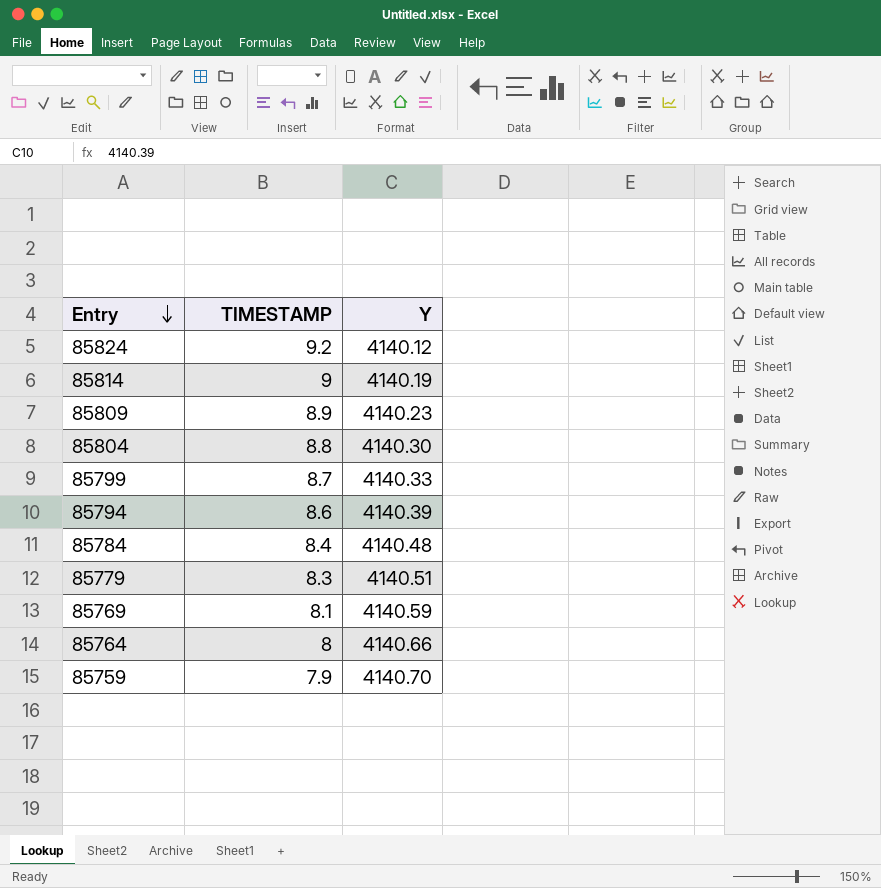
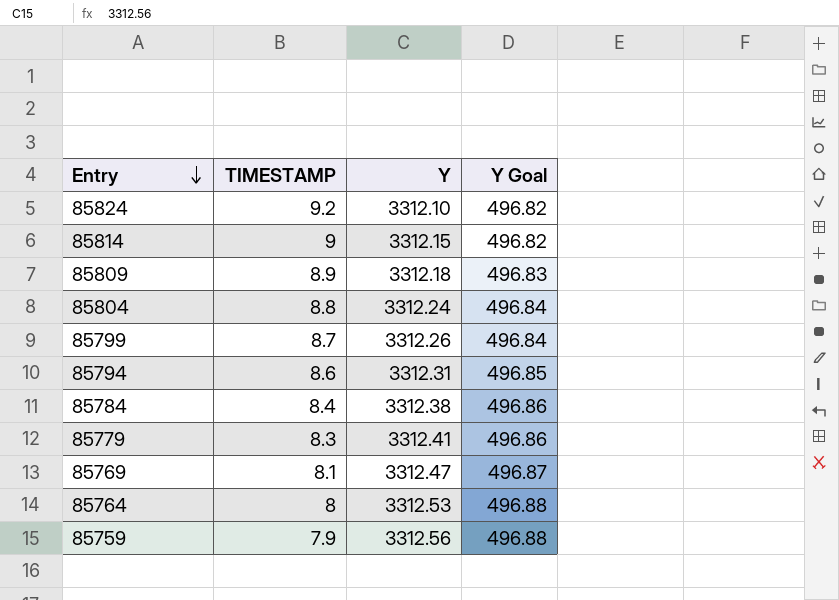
column Y Goal | formula: none -> [Y] * 0.15
85824 | Y: 4140.12 -> 3312.10
85814 | Y: 4140.19 -> 3312.15
85809 | Y: 4140.23 -> 3312.18
85804 | Y: 4140.30 -> 3312.24
85799 | Y: 4140.33 -> 3312.26
85794 | Y: 4140.39 -> 3312.31
85784 | Y: 4140.48 -> 3312.38
85779 | Y: 4140.51 -> 3312.41
85769 | Y: 4140.59 -> 3312.47
85764 | Y: 4140.66 -> 3312.53
85759 | Y: 4140.70 -> 3312.56

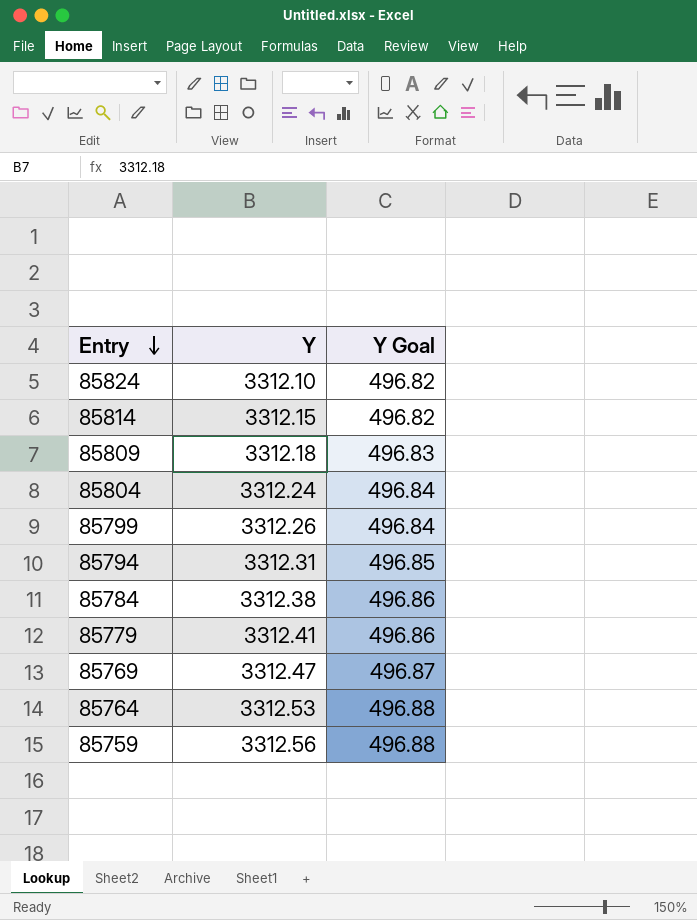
column TIMESTAMP | position: 2 -> none

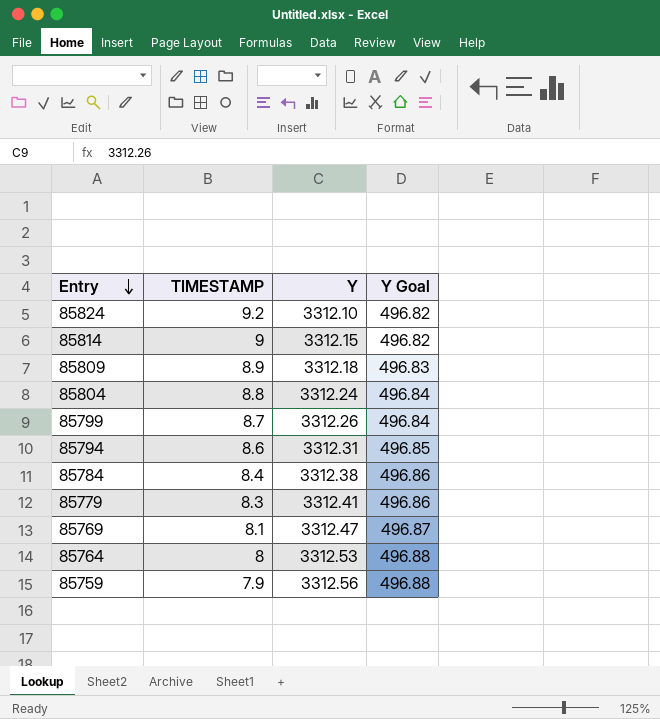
column TIMESTAMP | position: none -> 2

